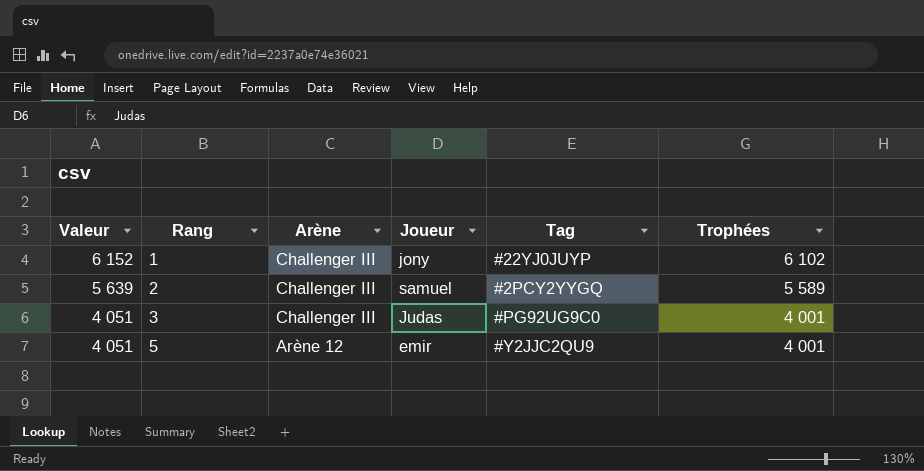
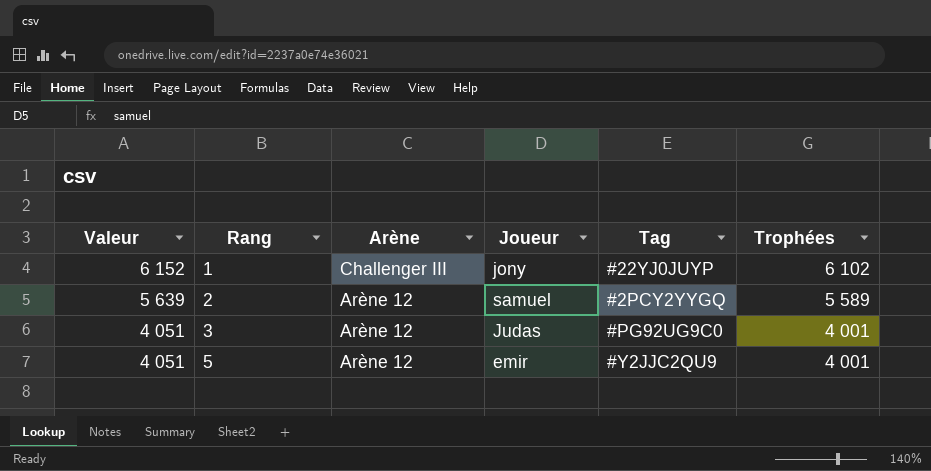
2 | Arène: Challenger III -> Arène 12
3 | Arène: Challenger III -> Arène 12

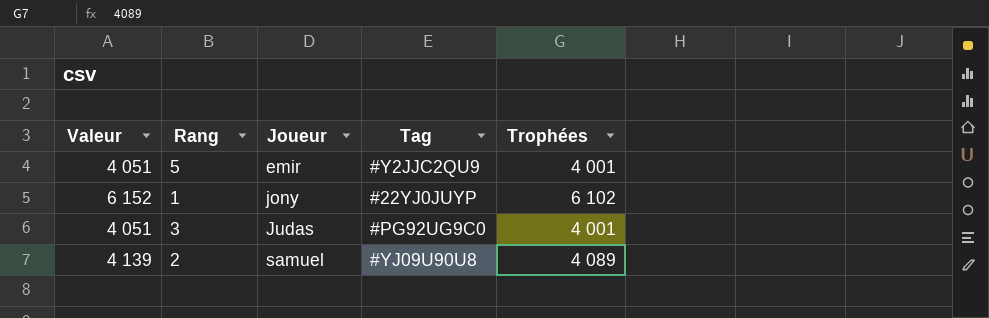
row order: Valeur descending -> Joueur ascending
column Arène | position: 3 -> none
2 | Valeur: 5 639 -> 4 139
2 | Tag: #2PCY2YYGQ -> #YJ09U90U8
2 | Trophées: 5 589 -> 4 089

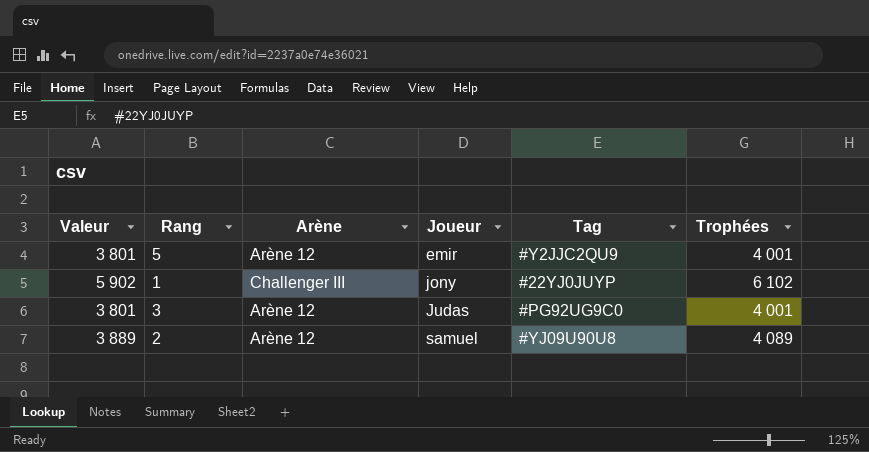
column Valeur | formula: [Trophées] + 50 -> [Trophées] - 200
column Arène | position: none -> 3

